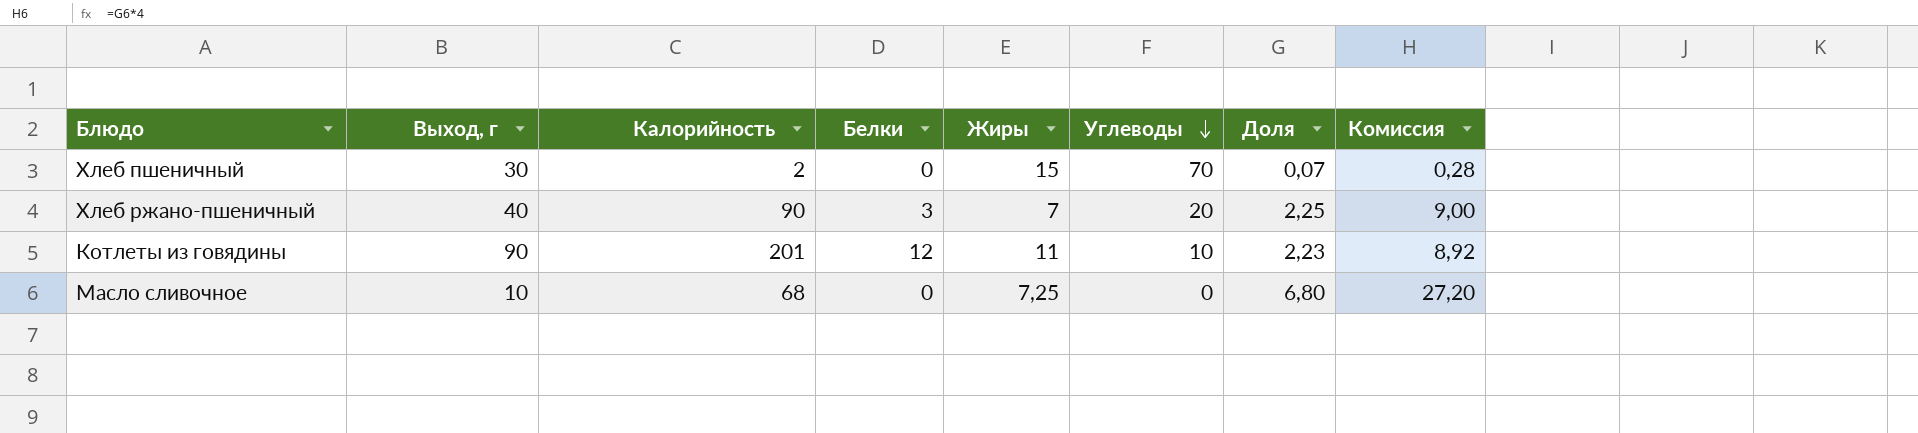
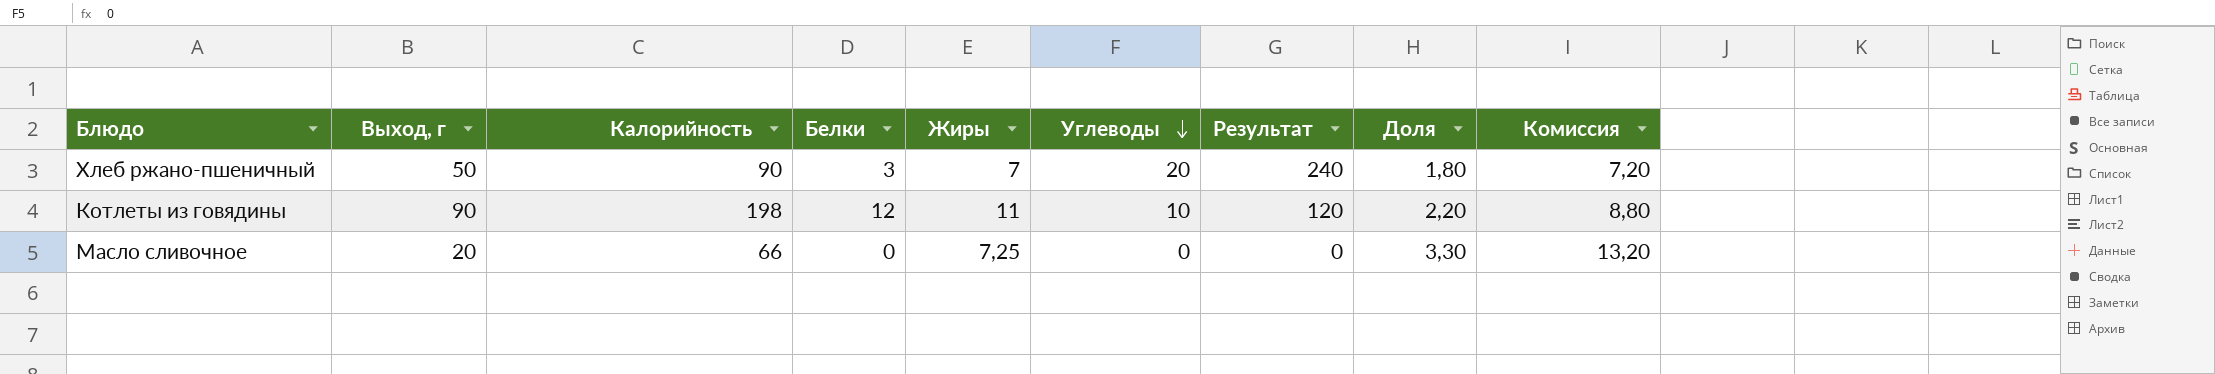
column Результат | formula: none -> [Углеводы] * 12
row Хлеб пшеничный: 30 | 2 | 0 | 15 | 70 | 0,07 | 0,28 -> none
Хлеб ржано-пшеничный | Выход, г: 40 -> 50
Хлеб ржано-пшеничный | Доля: 2,25 -> 1,80
Хлеб ржано-пшеничный | Комиссия: 9,00 -> 7,20
Котлеты из говядины | Калорийность: 201 -> 198
Котлеты из говядины | Доля: 2,23 -> 2,20
Котлеты из говядины | Комиссия: 8,92 -> 8,80
Масло сливочное | Выход, г: 10 -> 20
Масло сливочное | Калорийность: 68 -> 66
Масло сливочное | Доля: 6,80 -> 3,30
Масло сливочное | Комиссия: 27,20 -> 13,20

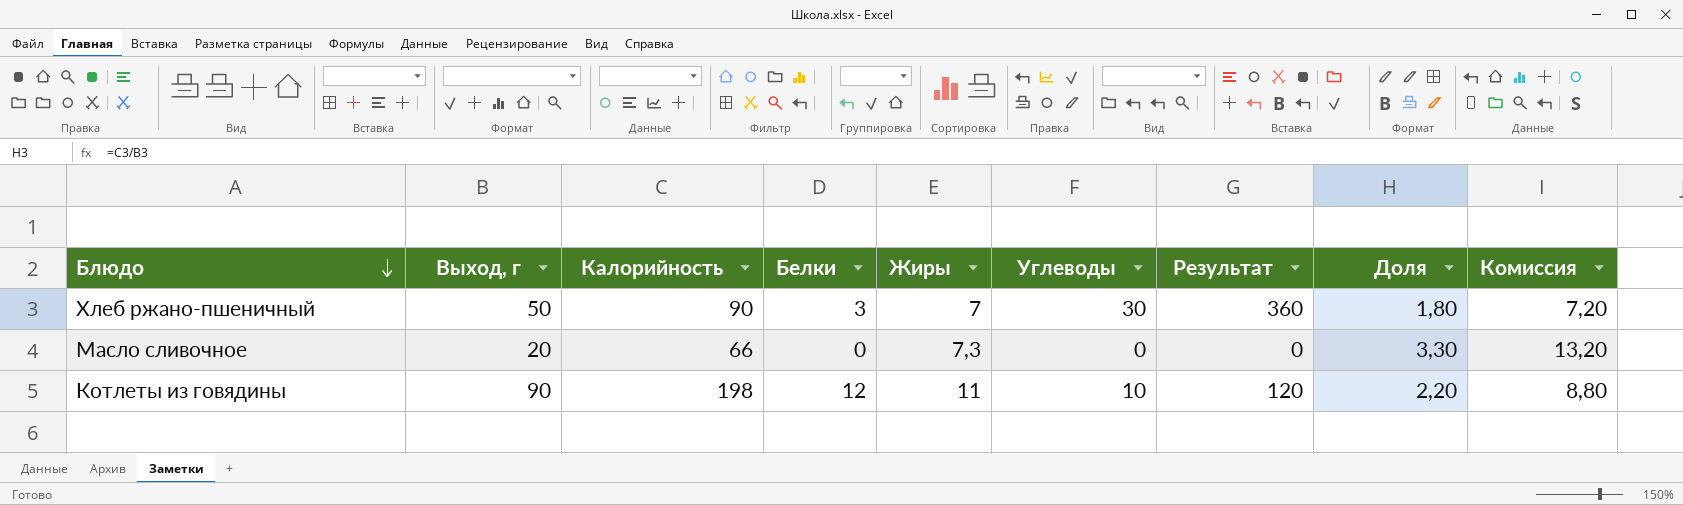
row order: Углеводы descending -> Блюдо descending
Хлеб ржано-пшеничный | Углеводы: 20 -> 30
Хлеб ржано-пшеничный | Результат: 240 -> 360
Масло сливочное | Жиры: 7,25 -> 7,3

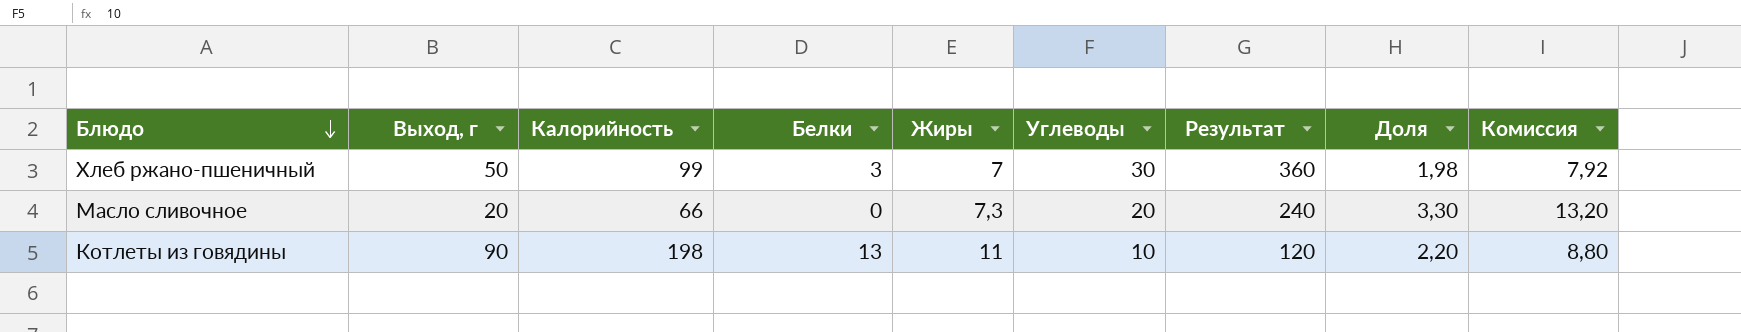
Хлеб ржано-пшеничный | Калорийность: 90 -> 99
Хлеб ржано-пшеничный | Доля: 1,80 -> 1,98
Хлеб ржано-пшеничный | Комиссия: 7,20 -> 7,92
Масло сливочное | Углеводы: 0 -> 20
Масло сливочное | Результат: 0 -> 240
Котлеты из говядины | Белки: 12 -> 13

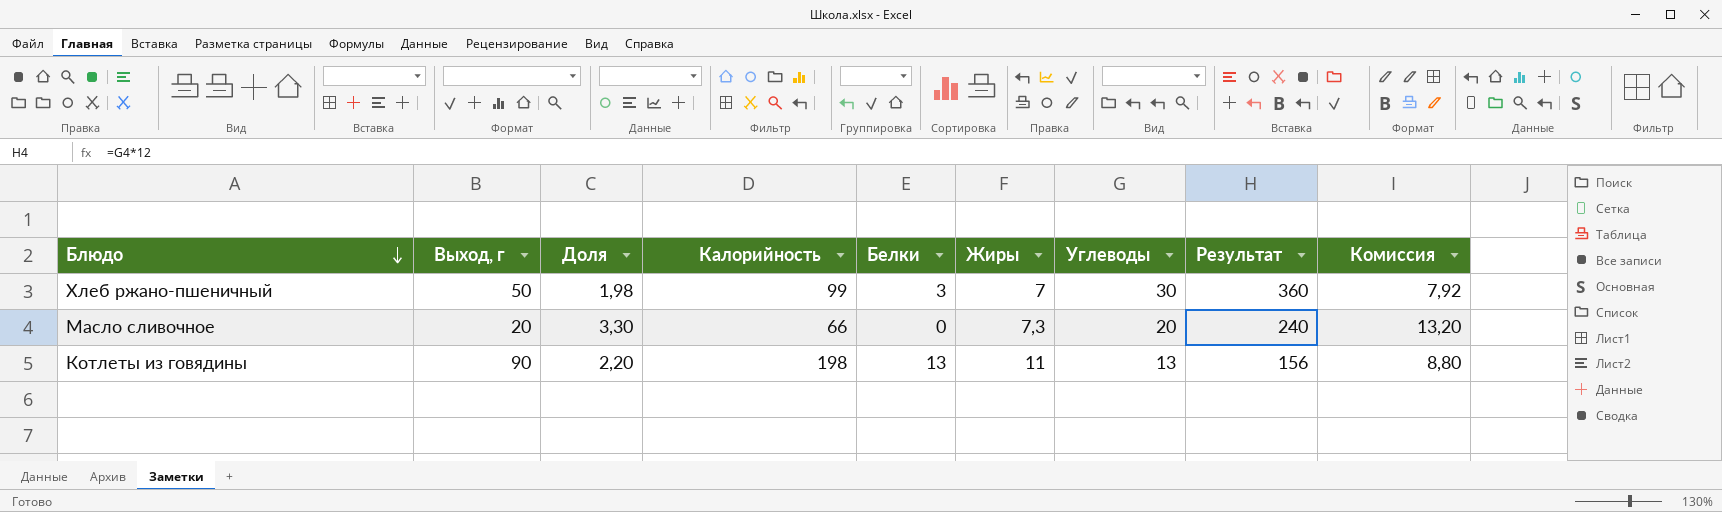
column Доля | position: 8 -> 3
Котлеты из говядины | Углеводы: 10 -> 13
Котлеты из говядины | Результат: 120 -> 156

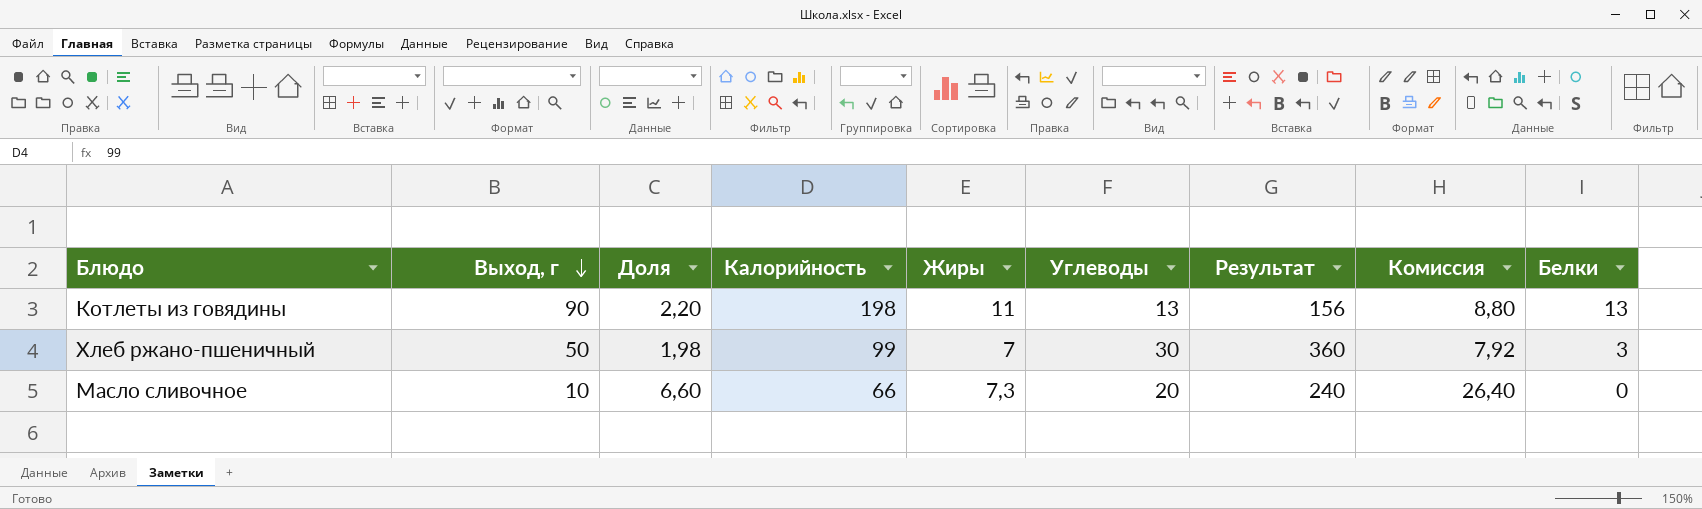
row order: Блюдо descending -> Выход, г descending
column Белки | position: 5 -> 9
Масло сливочное | Выход, г: 20 -> 10
Масло сливочное | Доля: 3,30 -> 6,60
Масло сливочное | Комиссия: 13,20 -> 26,40

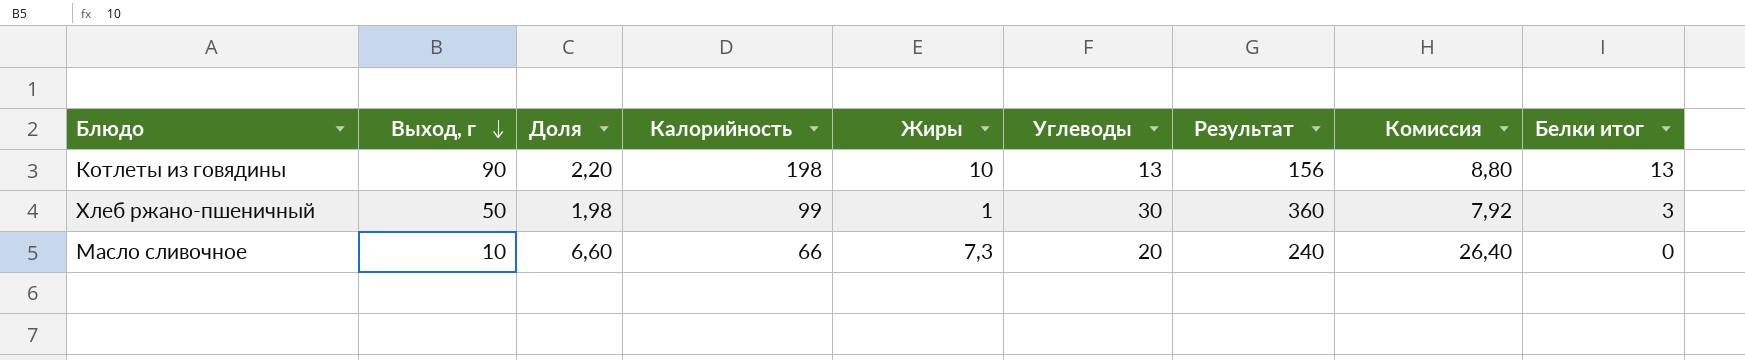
column name: Белки -> Белки итог
Котлеты из говядины | Жиры: 11 -> 10
Хлеб ржано-пшеничный | Жиры: 7 -> 1

